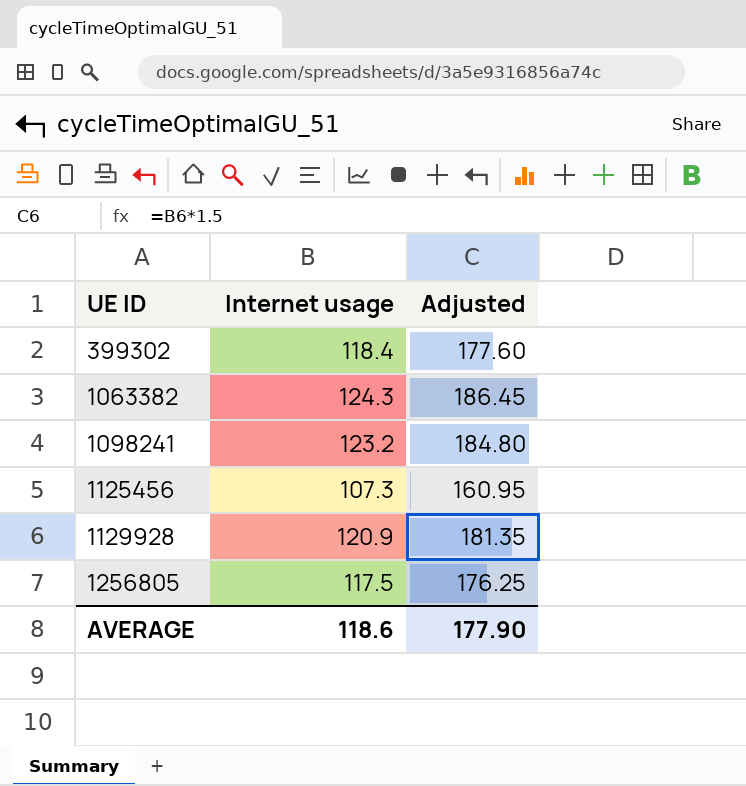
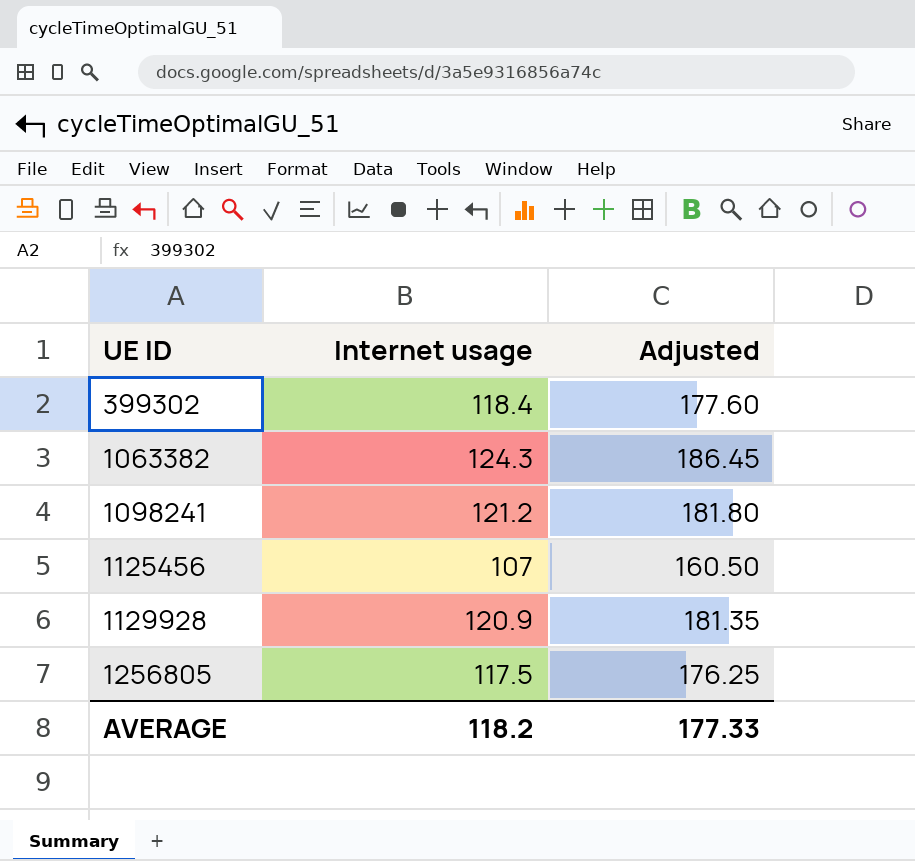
1098241 | Internet usage: 123.2 -> 121.2
1098241 | Adjusted: 184.80 -> 181.80
1125456 | Internet usage: 107.3 -> 107
1125456 | Adjusted: 160.95 -> 160.50
AVERAGE | Internet usage: 118.6 -> 118.2
AVERAGE | Adjusted: 177.90 -> 177.33

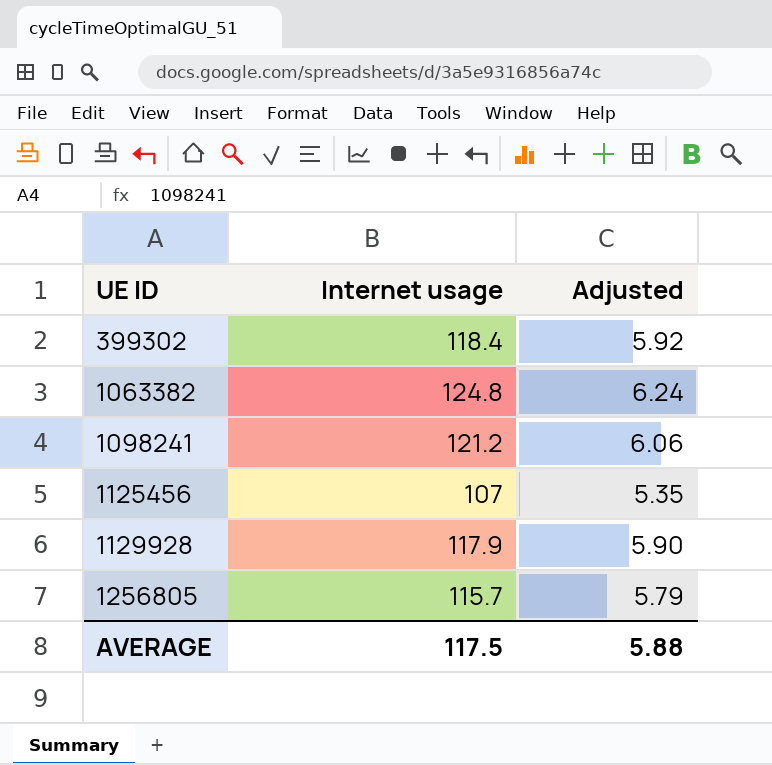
column Adjusted | formula: [Internet usage] * 1.5 -> [Internet usage] * 0.05
1063382 | Internet usage: 124.3 -> 124.8
1129928 | Internet usage: 120.9 -> 117.9
1256805 | Internet usage: 117.5 -> 115.7
AVERAGE | Internet usage: 118.2 -> 117.5
AVERAGE | Adjusted: 177.33 -> 5.88

